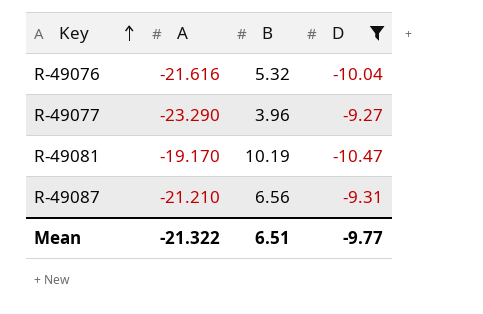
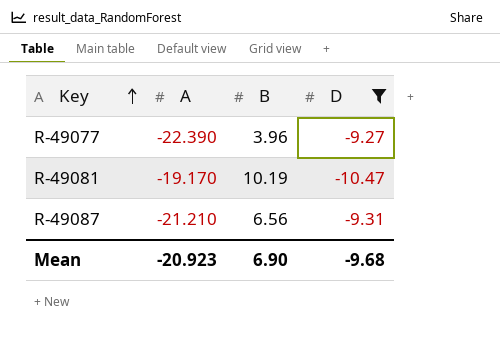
row R-49076: -21.616 | 5.32 | -10.04 -> none
R-49077 | A: -23.290 -> -22.390
Mean | A: -21.322 -> -20.923
Mean | B: 6.51 -> 6.90
Mean | D: -9.77 -> -9.68

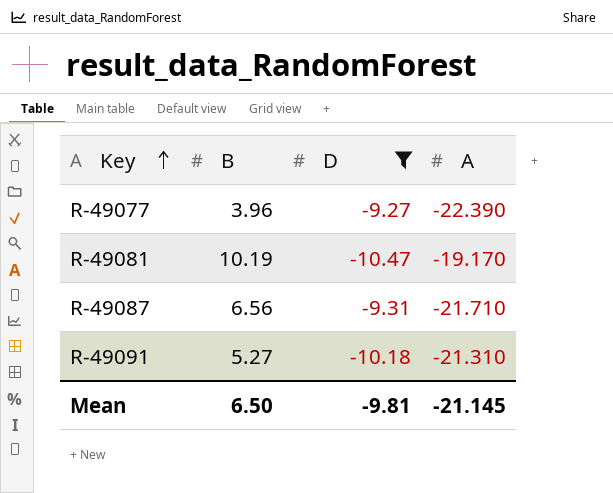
column A | position: 2 -> 4
R-49087 | A: -21.210 -> -21.710
row R-49091: none -> 5.27 | -10.18 | -21.310
Mean | B: 6.90 -> 6.50
Mean | D: -9.68 -> -9.81
Mean | A: -20.923 -> -21.145

